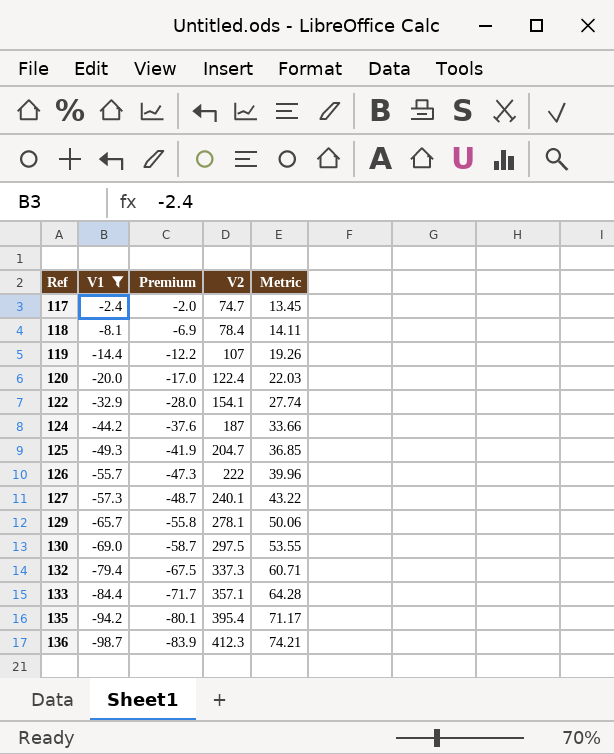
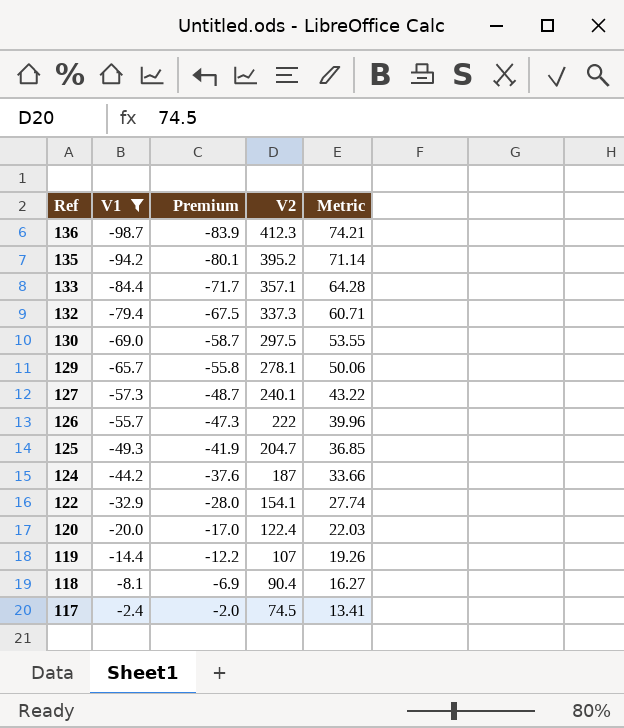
row order: Ref ascending -> Ref descending
135 | V2: 395.4 -> 395.2
135 | Metric: 71.17 -> 71.14
118 | V2: 78.4 -> 90.4
118 | Metric: 14.11 -> 16.27
117 | V2: 74.7 -> 74.5
117 | Metric: 13.45 -> 13.41

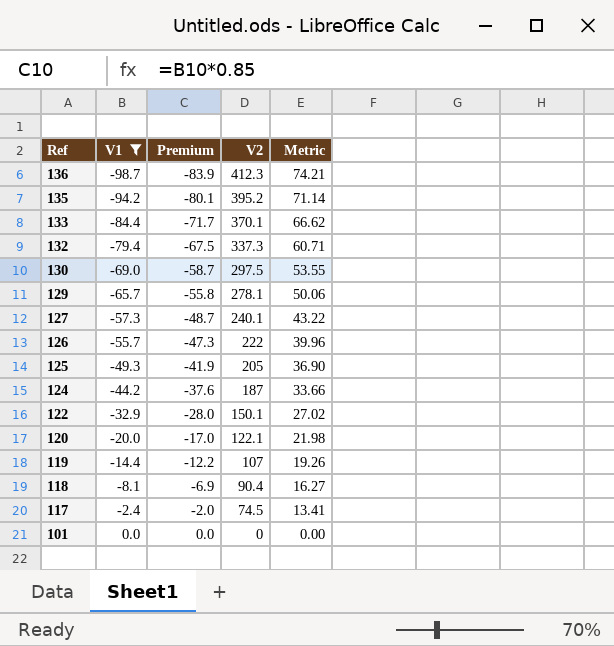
133 | V2: 357.1 -> 370.1
133 | Metric: 64.28 -> 66.62
125 | V2: 204.7 -> 205
125 | Metric: 36.85 -> 36.90
122 | V2: 154.1 -> 150.1
122 | Metric: 27.74 -> 27.02
120 | V2: 122.4 -> 122.1
120 | Metric: 22.03 -> 21.98
row 101: none -> 0.0 | 0.0 | 0 | 0.00

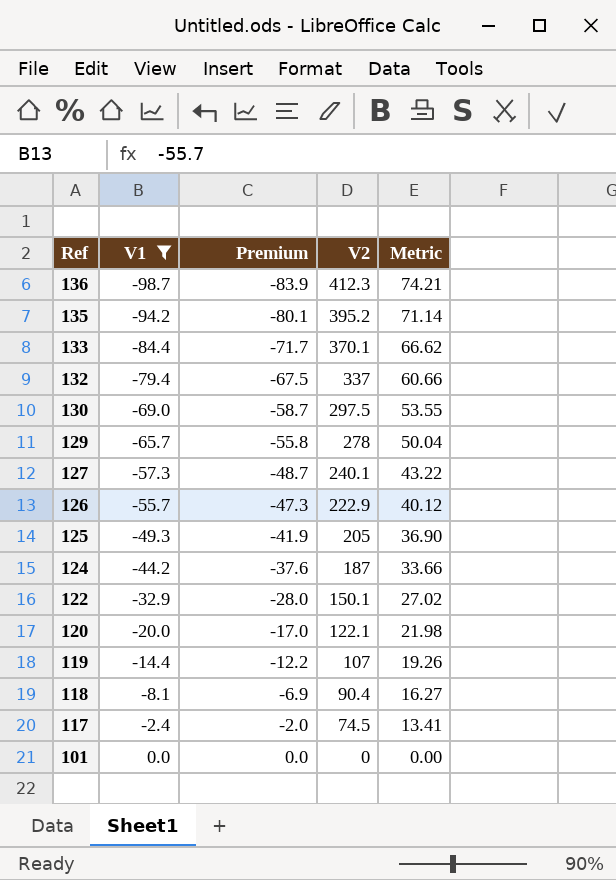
132 | V2: 337.3 -> 337
132 | Metric: 60.71 -> 60.66
129 | V2: 278.1 -> 278
129 | Metric: 50.06 -> 50.04
126 | V2: 222 -> 222.9
126 | Metric: 39.96 -> 40.12

